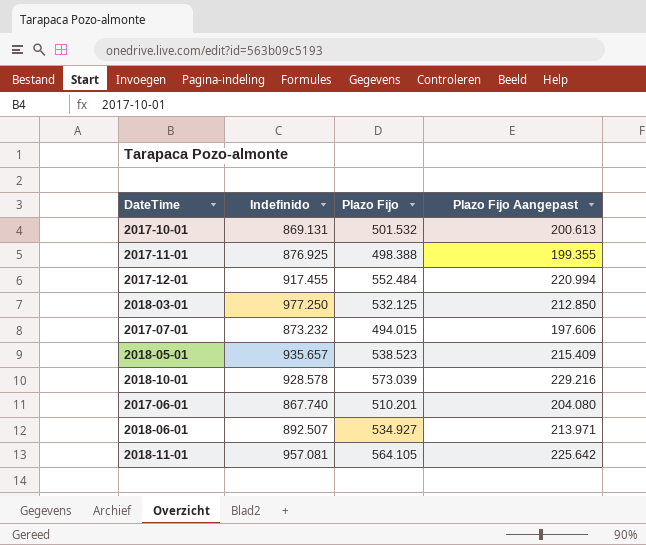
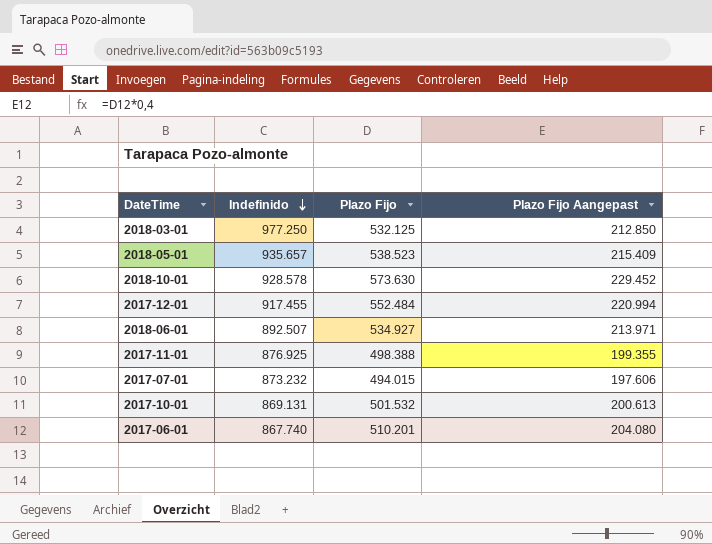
row order: none -> Indefinido descending
row 2018-11-01: 957.081 | 564.105 | 225.642 -> none
2018-10-01 | Plazo Fijo: 573.039 -> 573.630
2018-10-01 | Plazo Fijo Aangepast: 229.216 -> 229.452

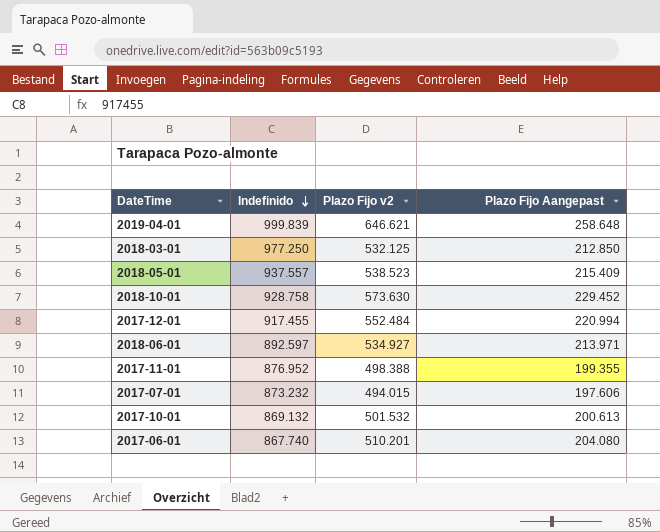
column name: Plazo Fijo -> Plazo Fijo v2
row 2019-04-01: none -> 999.839 | 646.621 | 258.648
2018-05-01 | Indefinido: 935.657 -> 937.557
2018-10-01 | Indefinido: 928.578 -> 928.758
2018-06-01 | Indefinido: 892.507 -> 892.597
2017-11-01 | Indefinido: 876.925 -> 876.952
2017-10-01 | Indefinido: 869.131 -> 869.132

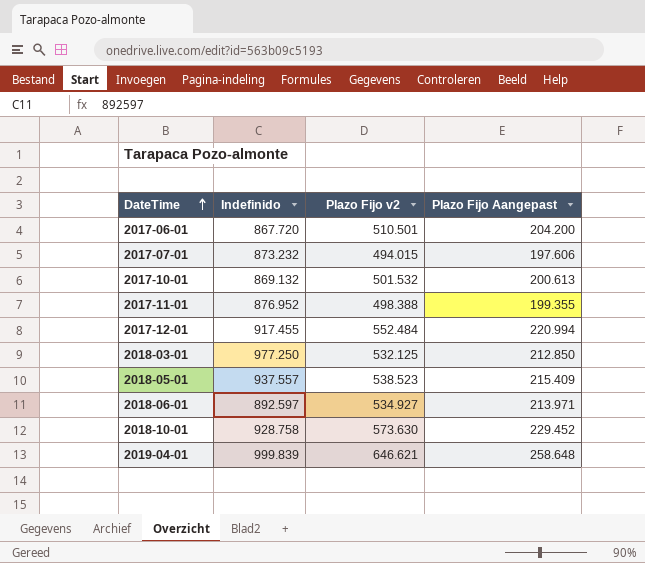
row order: Indefinido descending -> DateTime ascending
2017-06-01 | Indefinido: 867.740 -> 867.720
2017-06-01 | Plazo Fijo v2: 510.201 -> 510.501
2017-06-01 | Plazo Fijo Aangepast: 204.080 -> 204.200

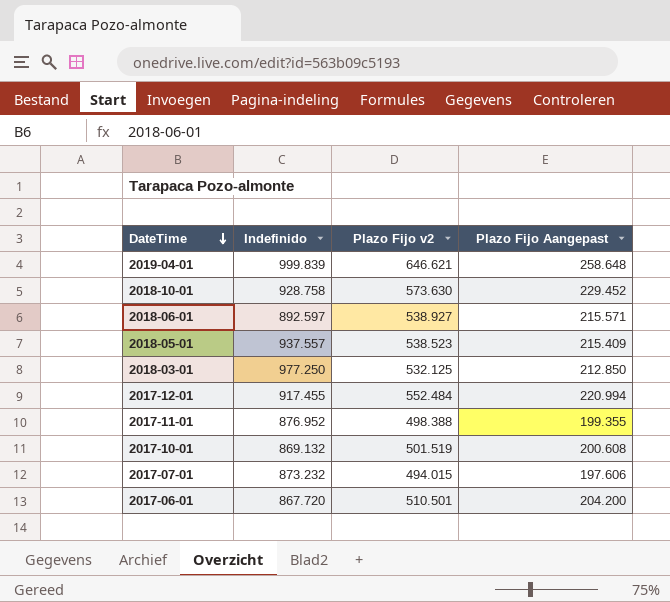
row order: DateTime ascending -> DateTime descending
2018-06-01 | Plazo Fijo v2: 534.927 -> 538.927
2018-06-01 | Plazo Fijo Aangepast: 213.971 -> 215.571
2017-10-01 | Plazo Fijo v2: 501.532 -> 501.519
2017-10-01 | Plazo Fijo Aangepast: 200.613 -> 200.608

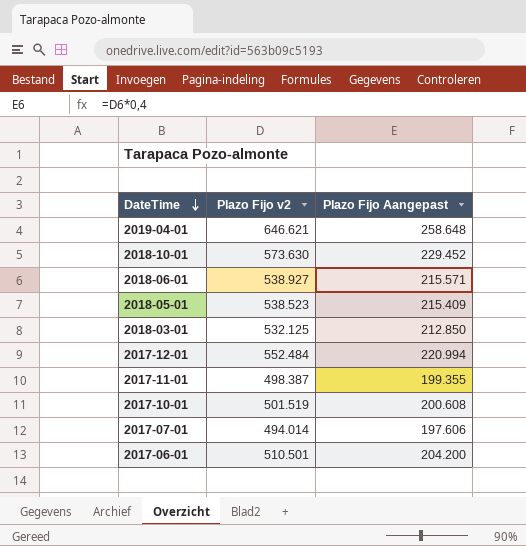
column Indefinido | position: 2 -> none
2017-11-01 | Plazo Fijo v2: 498.388 -> 498.387
2017-07-01 | Plazo Fijo v2: 494.015 -> 494.014

